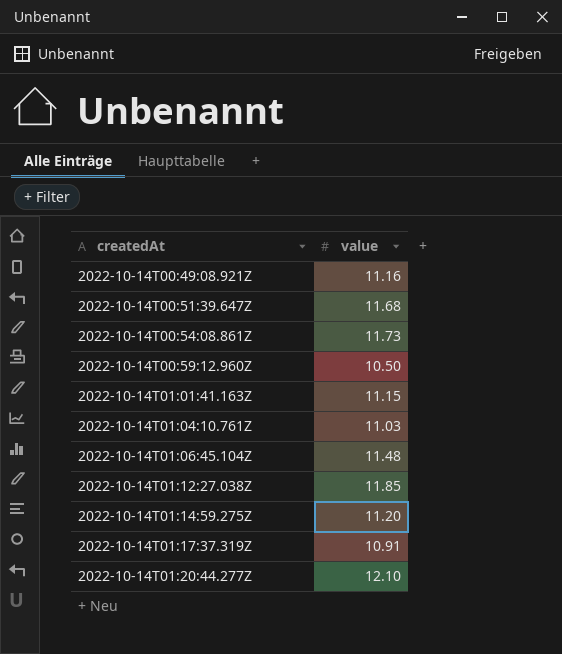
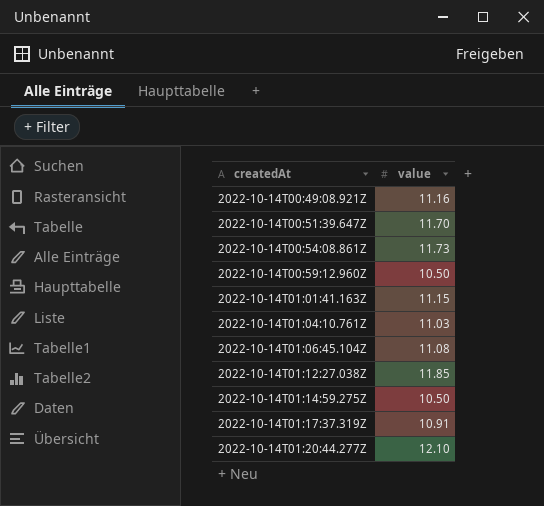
2022-10-14T00:51:39.647Z | value: 11.68 -> 11.70
2022-10-14T01:06:45.104Z | value: 11.48 -> 11.08
2022-10-14T01:14:59.275Z | value: 11.20 -> 10.50

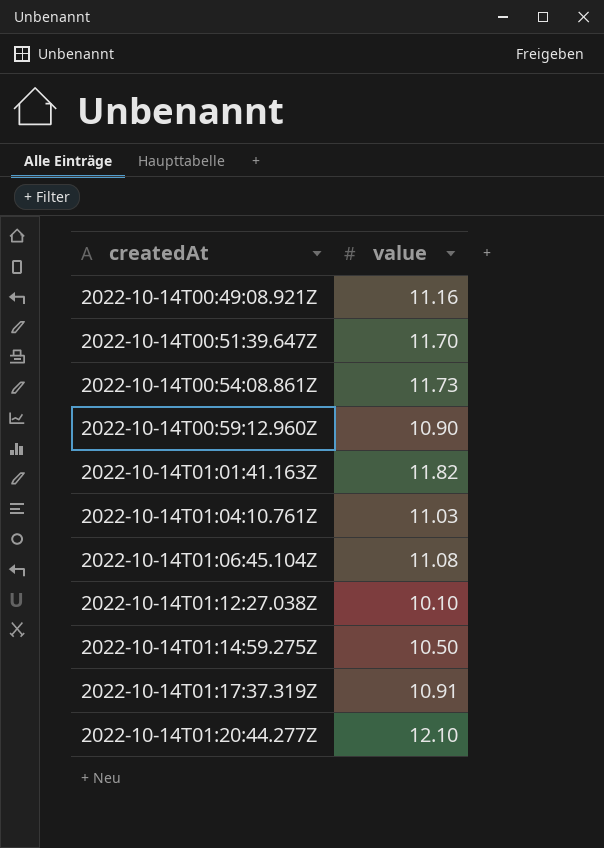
2022-10-14T00:59:12.960Z | value: 10.50 -> 10.90
2022-10-14T01:01:41.163Z | value: 11.15 -> 11.82
2022-10-14T01:12:27.038Z | value: 11.85 -> 10.10

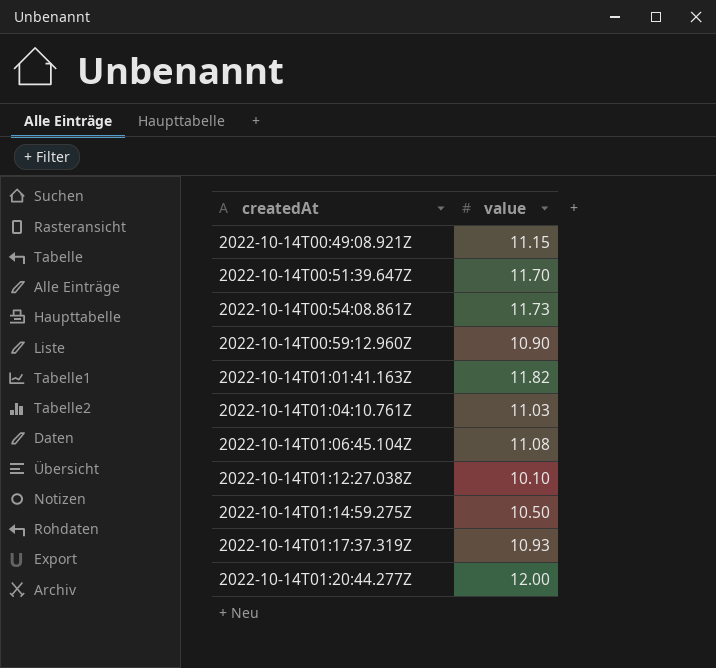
2022-10-14T00:49:08.921Z | value: 11.16 -> 11.15
2022-10-14T01:17:37.319Z | value: 10.91 -> 10.93
2022-10-14T01:20:44.277Z | value: 12.10 -> 12.00

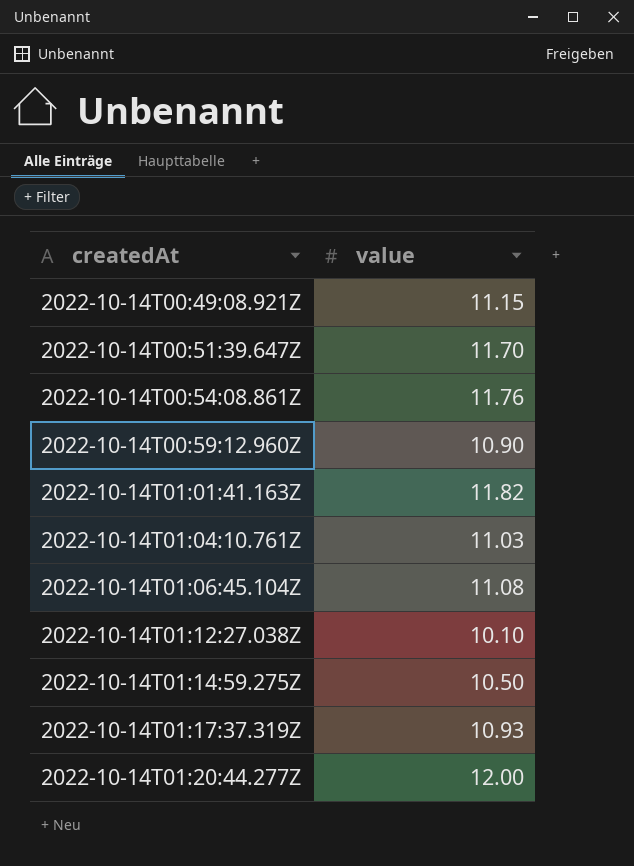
2022-10-14T00:54:08.861Z | value: 11.73 -> 11.76

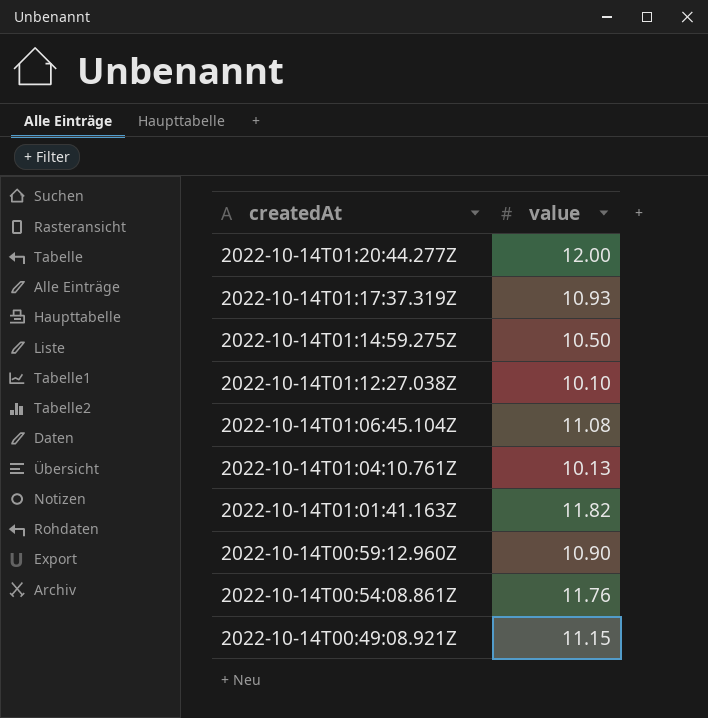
row order: createdAt ascending -> createdAt descending
row 2022-10-14T00:51:39.647Z: 11.70 -> none
2022-10-14T01:04:10.761Z | value: 11.03 -> 10.13

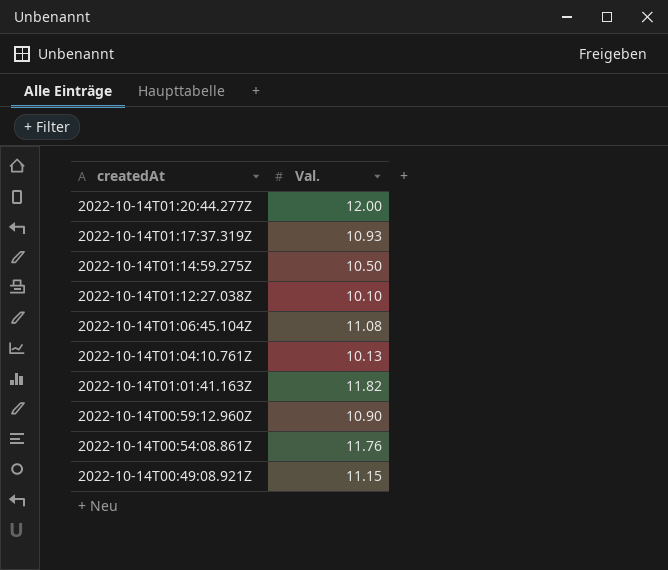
column name: value -> Val.

